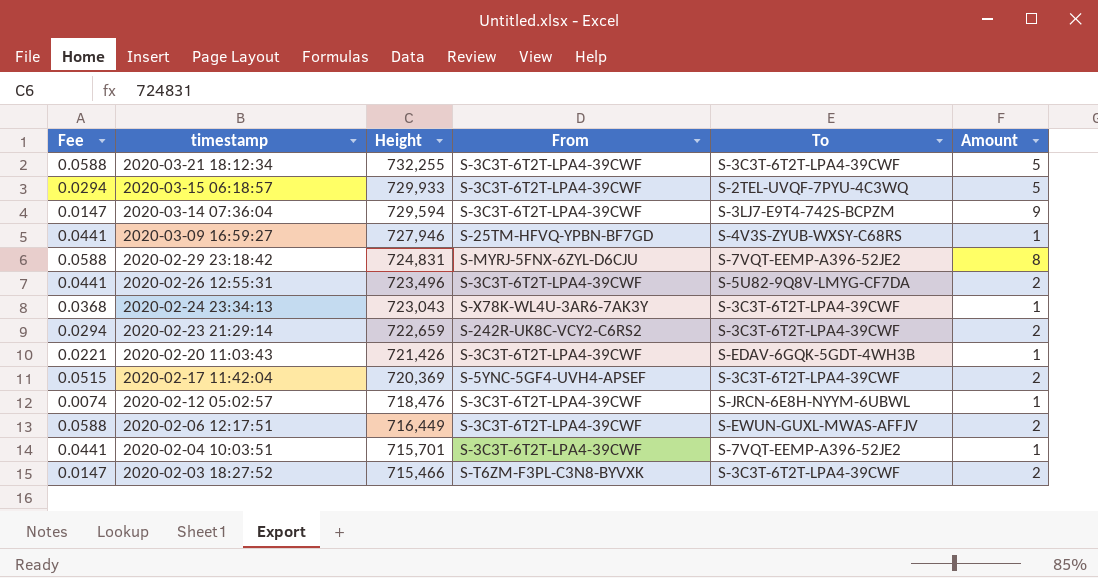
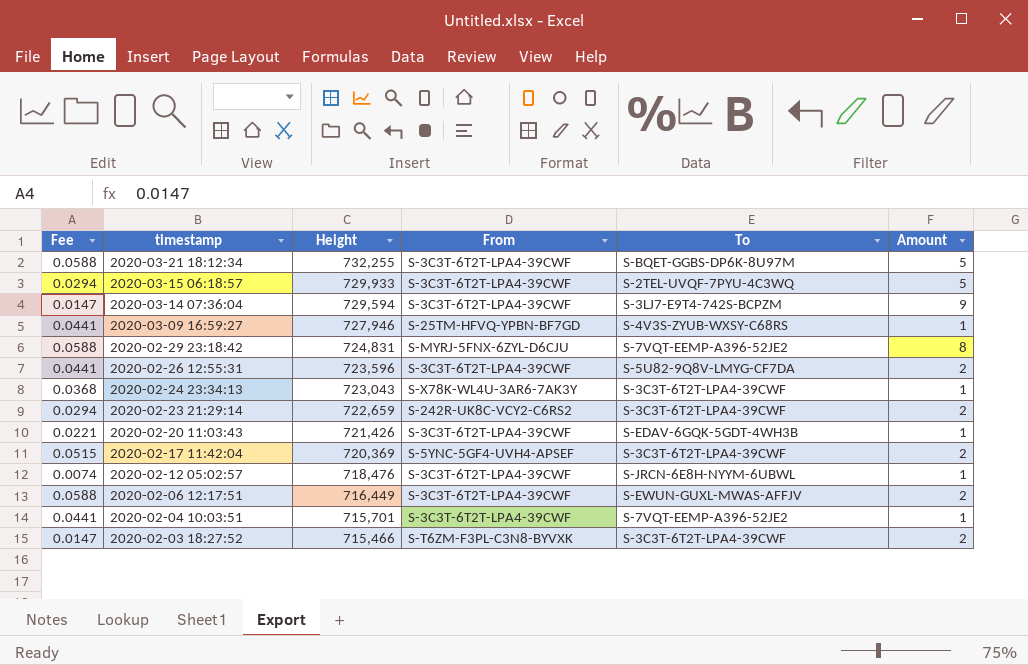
2020-03-21 18:12:34 | To: S-3C3T-6T2T-LPA4-39CWF -> S-BQET-GGBS-DP6K-8U97M
2020-02-26 12:55:31 | Height: 723,496 -> 723,596

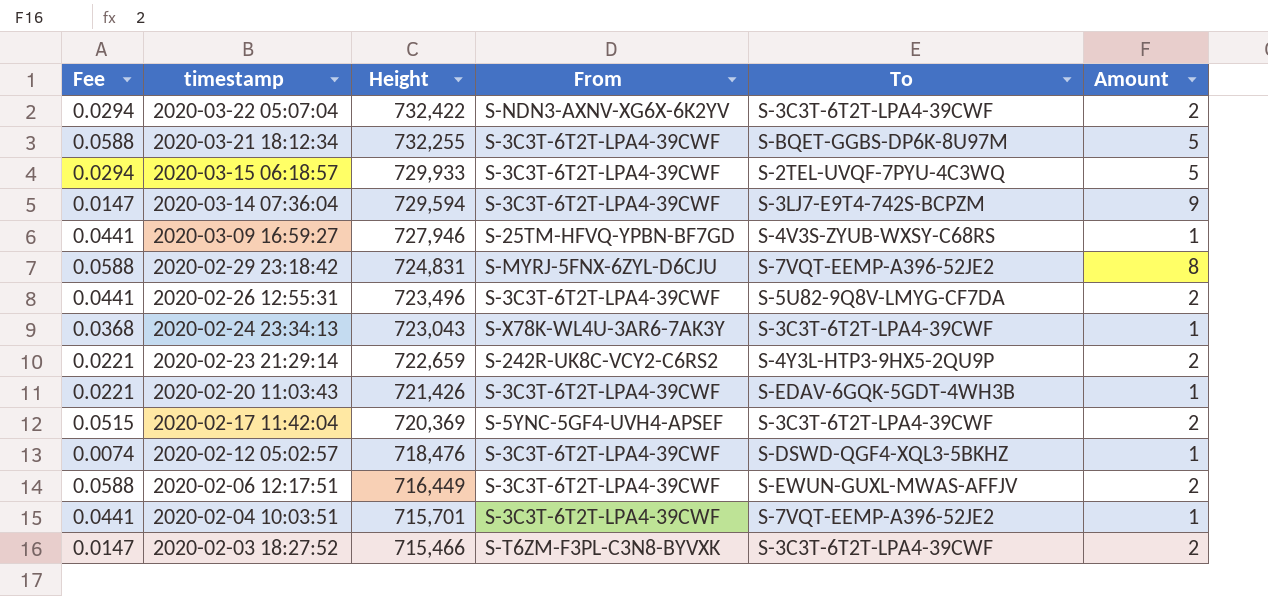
row 2020-03-22 05:07:04: none -> 0.0294 | 732,422 | S-NDN3-AXNV-XG6X-6K2YV | S-3C3T-6T2T-LPA4-39CWF | 2
2020-02-26 12:55:31 | Height: 723,596 -> 723,496
2020-02-23 21:29:14 | Fee: 0.0294 -> 0.0221
2020-02-23 21:29:14 | To: S-3C3T-6T2T-LPA4-39CWF -> S-4Y3L-HTP3-9HX5-2QU9P
2020-02-12 05:02:57 | To: S-JRCN-6E8H-NYYM-6UBWL -> S-DSWD-QGF4-XQL3-5BKHZ

